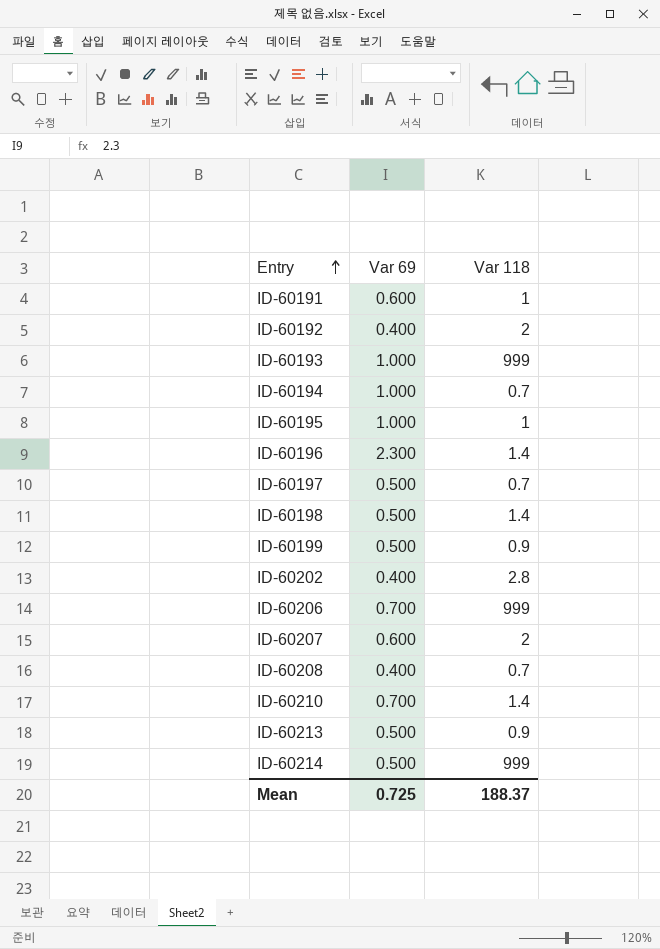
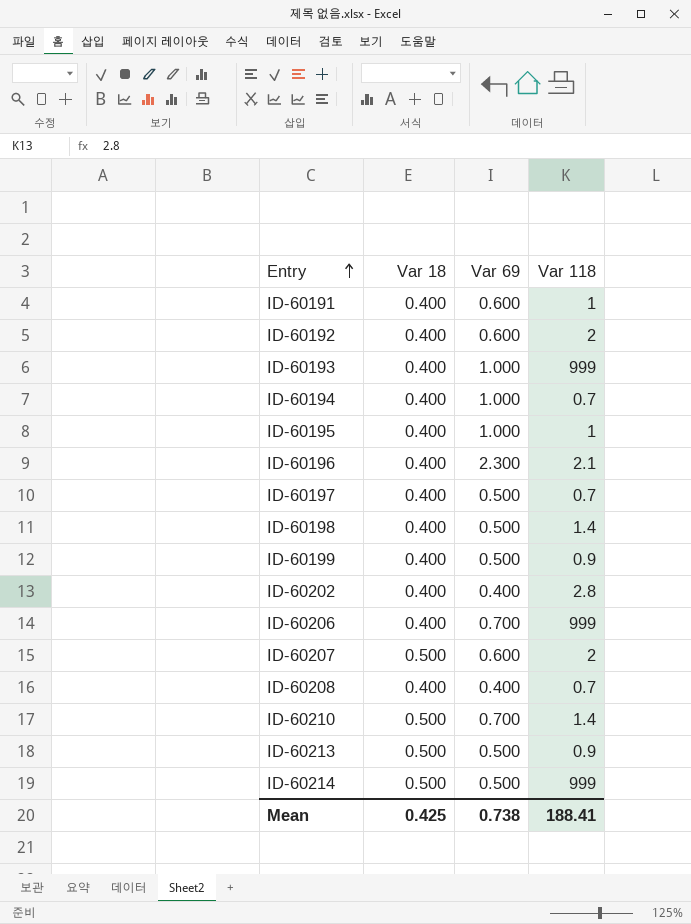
column Var 18 | position: none -> 2
ID-60192 | Var 69: 0.400 -> 0.600
ID-60196 | Var 118: 1.4 -> 2.1
Mean | Var 69: 0.725 -> 0.738
Mean | Var 118: 188.37 -> 188.41

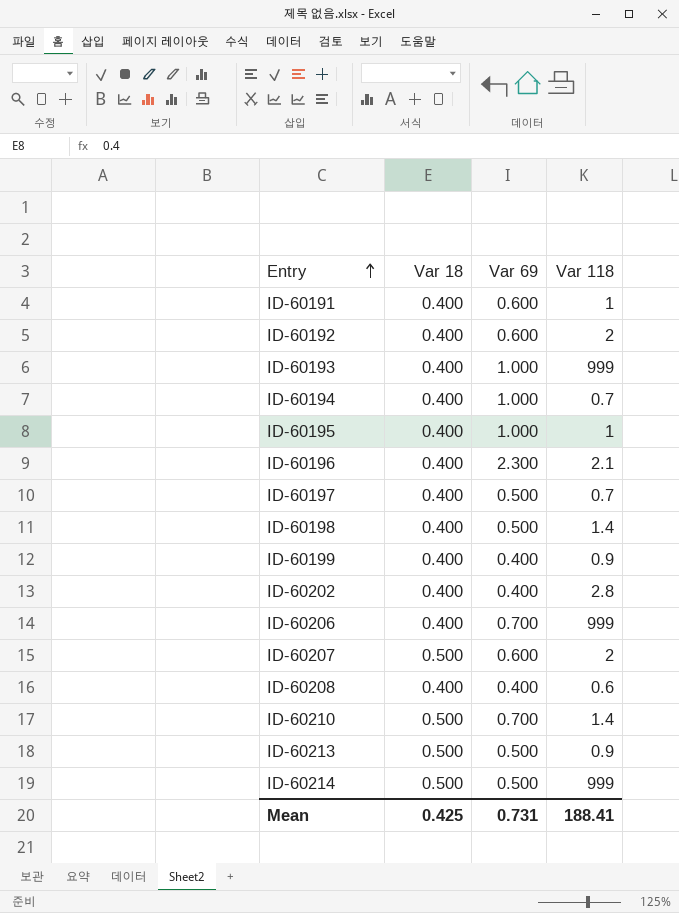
ID-60199 | Var 69: 0.500 -> 0.400
ID-60208 | Var 118: 0.7 -> 0.6
Mean | Var 69: 0.738 -> 0.731

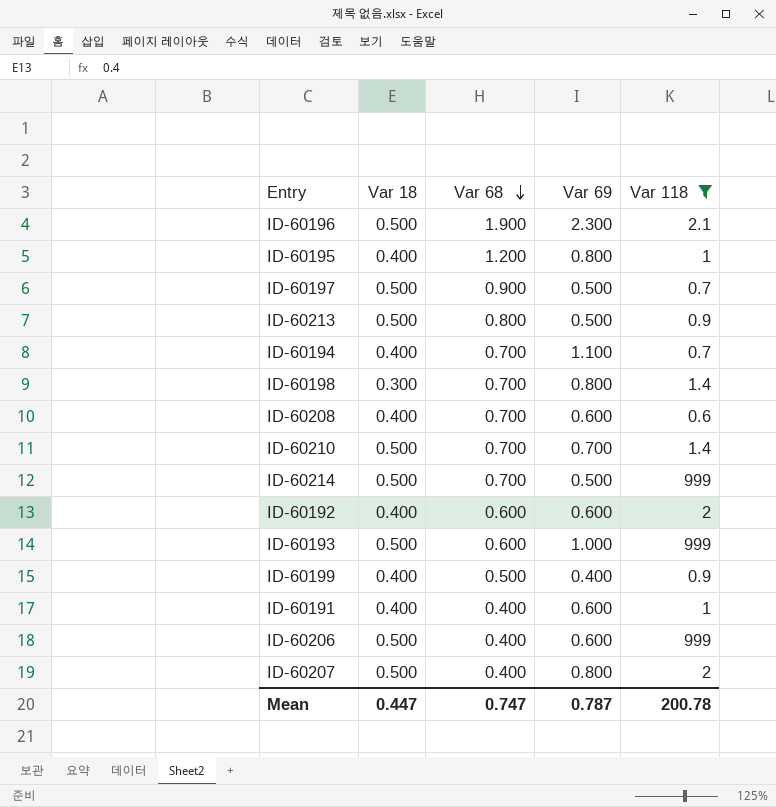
filter: none -> Var 118 != 2.8
row order: Entry ascending -> Var 68 descending
column Var 68 | position: none -> 3
ID-60196 | Var 18: 0.400 -> 0.500
ID-60195 | Var 69: 1.000 -> 0.800
ID-60197 | Var 18: 0.400 -> 0.500
ID-60194 | Var 69: 1.000 -> 1.100
ID-60198 | Var 18: 0.400 -> 0.300
ID-60198 | Var 69: 0.500 -> 0.800
ID-60208 | Var 69: 0.400 -> 0.600
ID-60193 | Var 18: 0.400 -> 0.500
ID-60206 | Var 18: 0.400 -> 0.500
ID-60206 | Var 69: 0.700 -> 0.600
ID-60207 | Var 69: 0.600 -> 0.800
Mean | Var 18: 0.425 -> 0.447
Mean | Var 69: 0.731 -> 0.787
Mean | Var 118: 188.41 -> 200.78

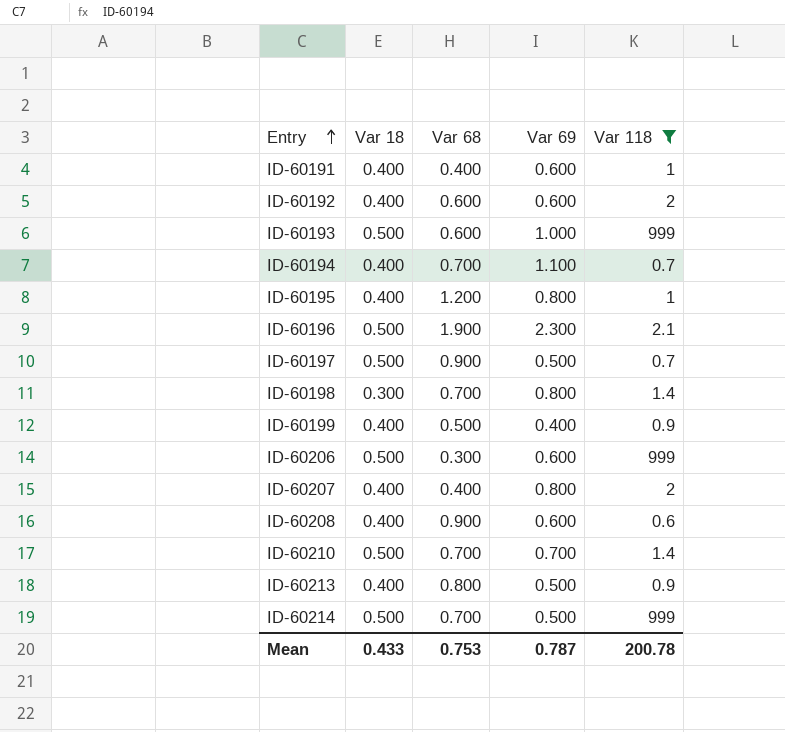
row order: Var 68 descending -> Entry ascending
ID-60206 | Var 68: 0.400 -> 0.300
ID-60207 | Var 18: 0.500 -> 0.400
ID-60208 | Var 68: 0.700 -> 0.900
ID-60213 | Var 18: 0.500 -> 0.400
Mean | Var 18: 0.447 -> 0.433
Mean | Var 68: 0.747 -> 0.753

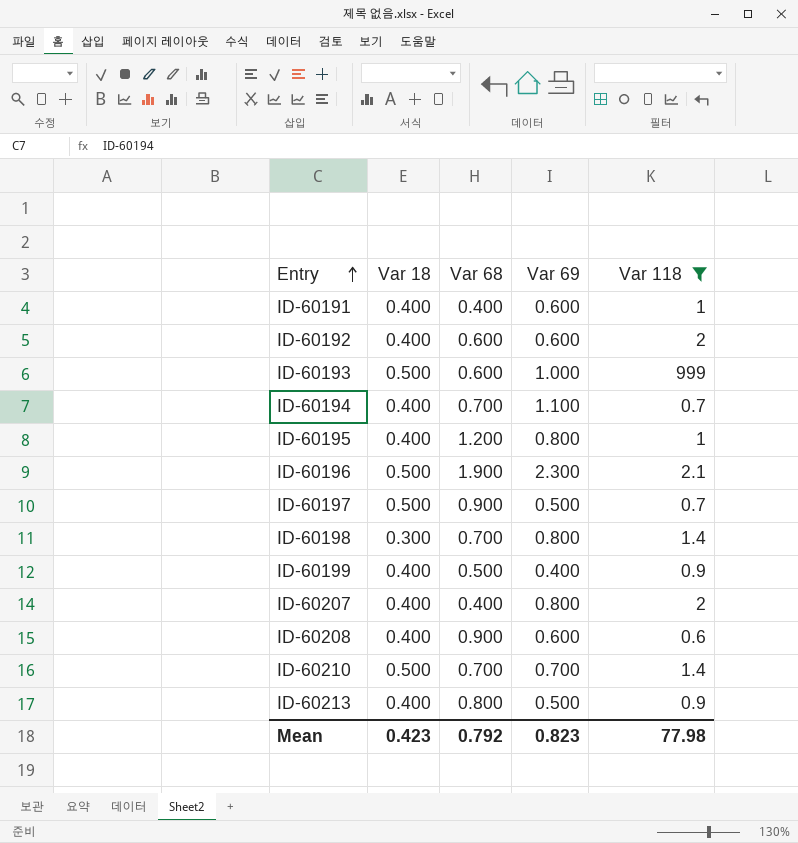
row ID-60206: 0.500 | 0.300 | 0.600 | 999 -> none
row ID-60214: 0.500 | 0.700 | 0.500 | 999 -> none
Mean | Var 18: 0.433 -> 0.423
Mean | Var 68: 0.753 -> 0.792
Mean | Var 69: 0.787 -> 0.823
Mean | Var 118: 200.78 -> 77.98

